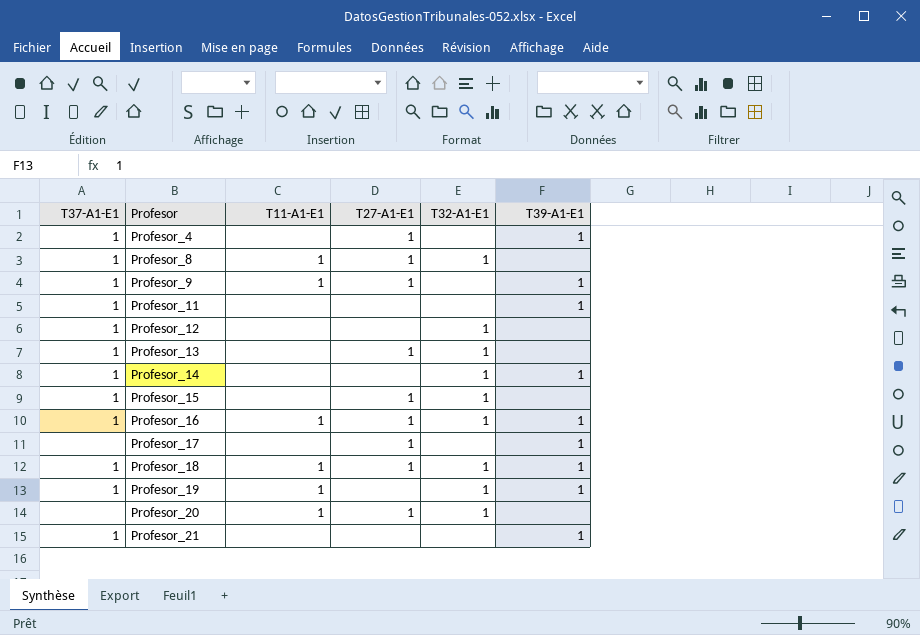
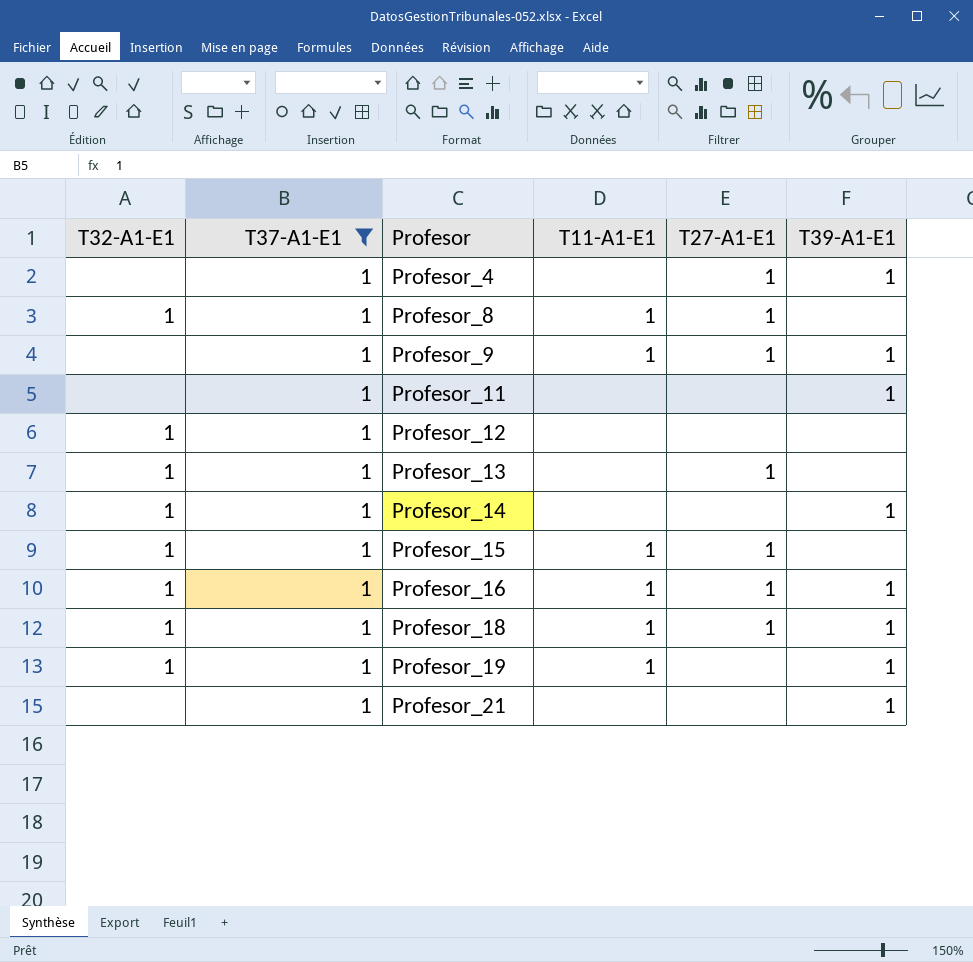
filter: none -> T37-A1-E1 = 1
column T32-A1-E1 | position: 5 -> 1
Profesor_15 | T11-A1-E1: none -> 1

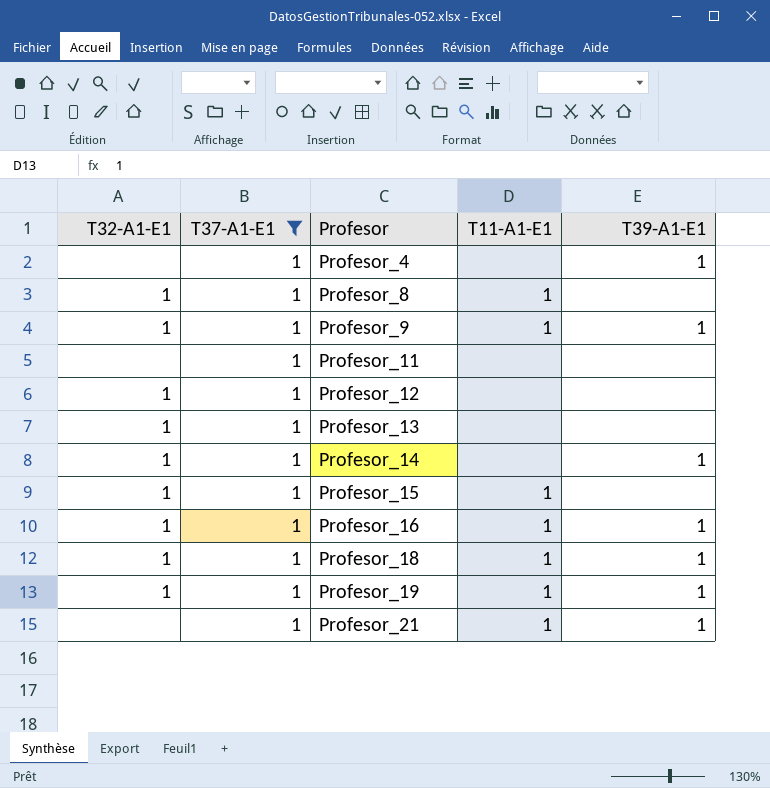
column T27-A1-E1 | position: 5 -> none
Profesor_9 | T32-A1-E1: none -> 1
Profesor_11 | T39-A1-E1: 1 -> none
Profesor_21 | T11-A1-E1: none -> 1

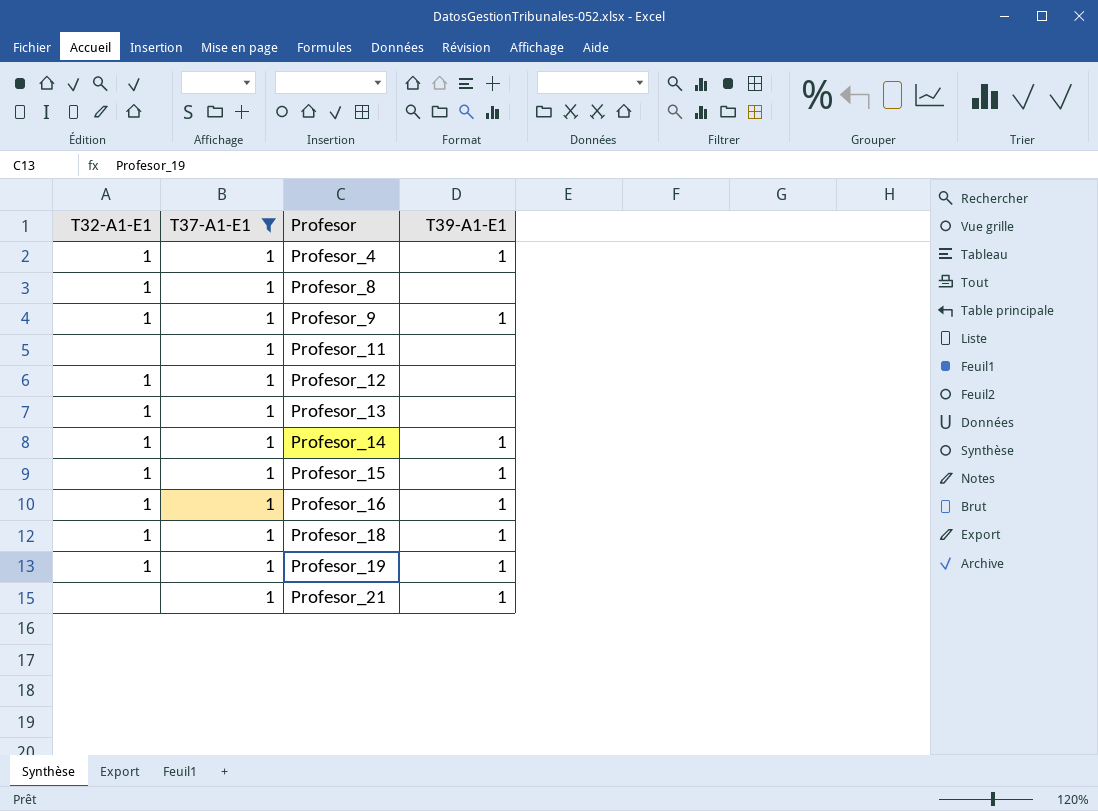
column T11-A1-E1 | position: 4 -> none
Profesor_4 | T32-A1-E1: none -> 1
Profesor_15 | T39-A1-E1: none -> 1

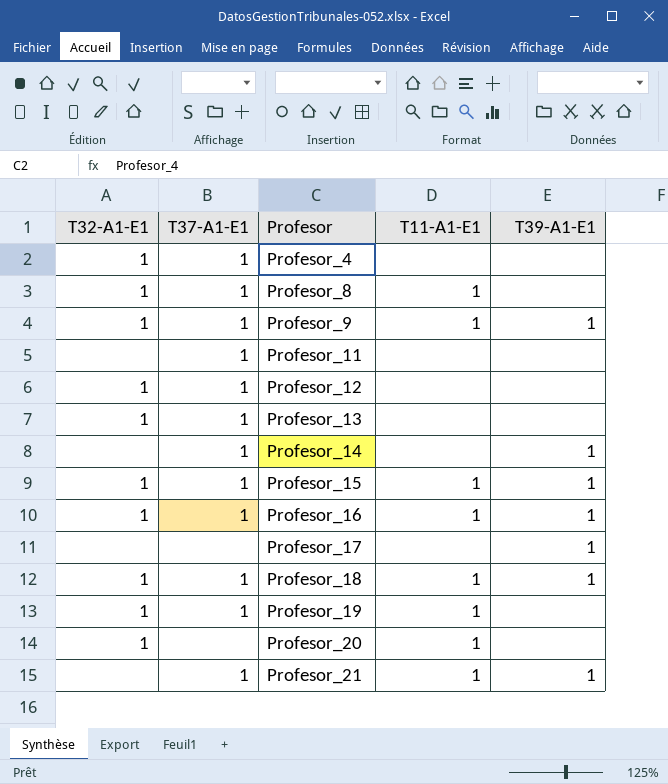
filter: T37-A1-E1 = 1 -> none
column T11-A1-E1 | position: none -> 4
Profesor_4 | T39-A1-E1: 1 -> none
Profesor_14 | T32-A1-E1: 1 -> none
Profesor_19 | T39-A1-E1: 1 -> none

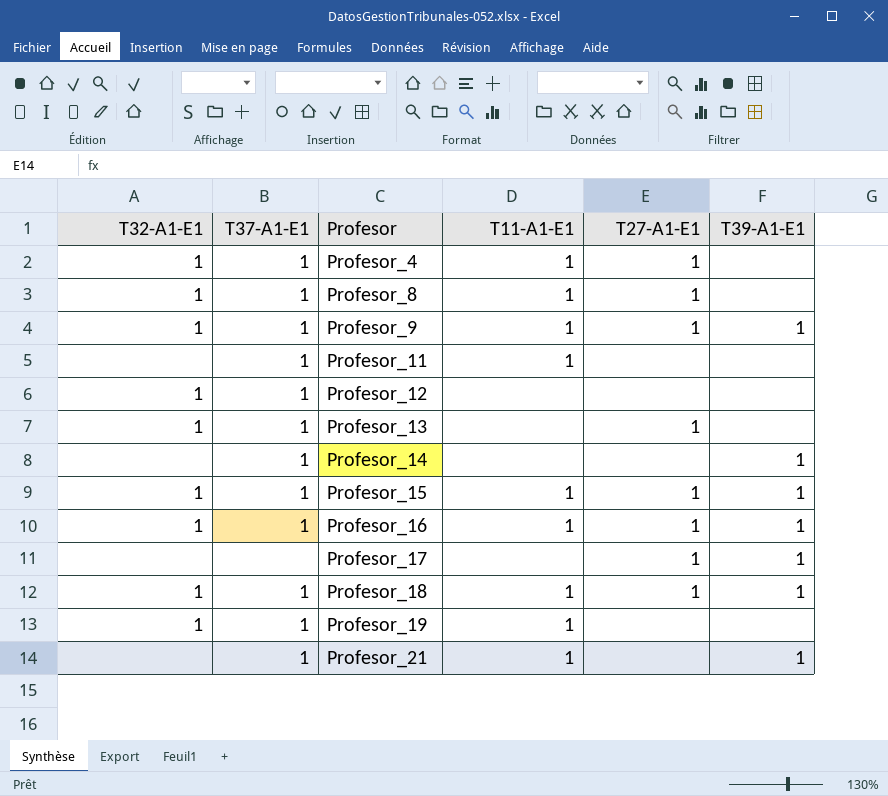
column T27-A1-E1 | position: none -> 5
row Profesor_20: 1 | none | 1 | none -> none
Profesor_4 | T11-A1-E1: none -> 1
Profesor_11 | T11-A1-E1: none -> 1

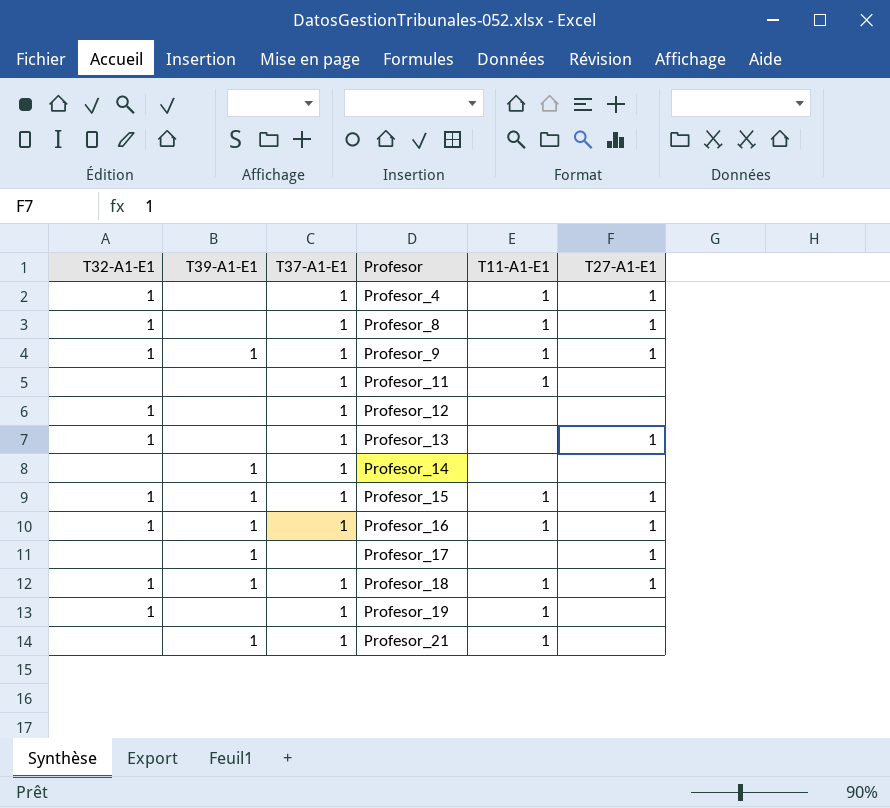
column T39-A1-E1 | position: 6 -> 2

